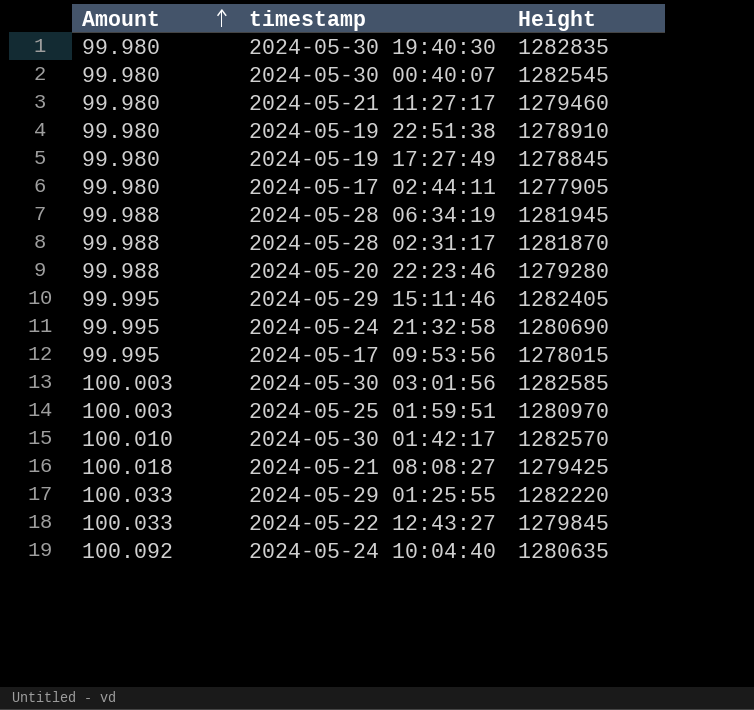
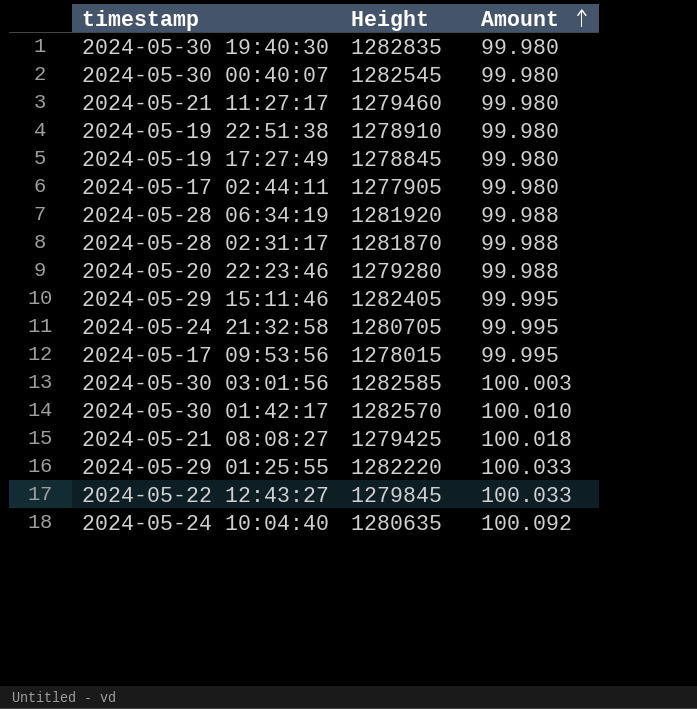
column Amount | position: 1 -> 3
row 2024-05-25 01:59:51: 100.003 | 1280970 -> none
2024-05-28 06:34:19 | Height: 1281945 -> 1281920
2024-05-24 21:32:58 | Height: 1280690 -> 1280705

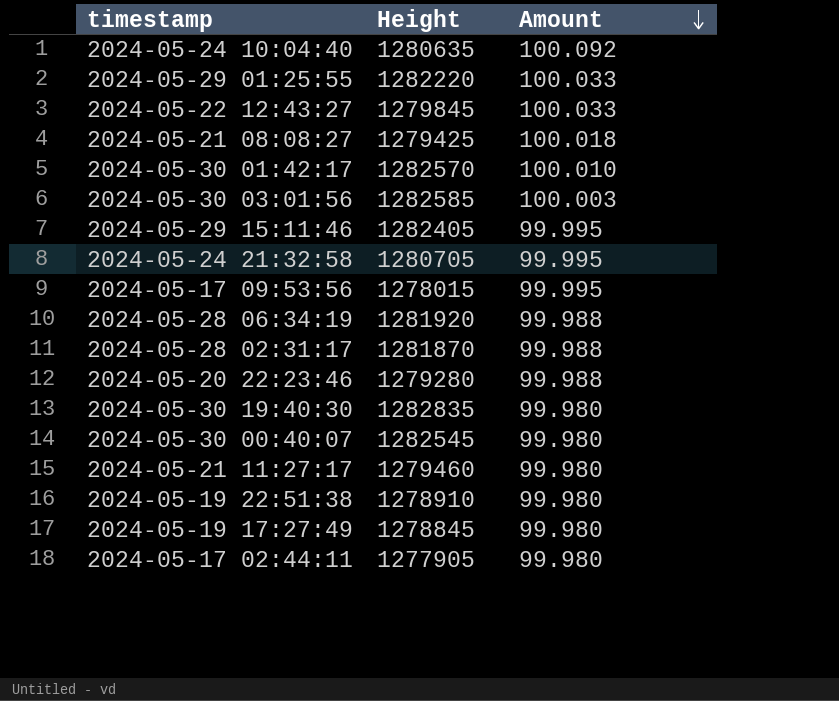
row order: Amount ascending -> Amount descending

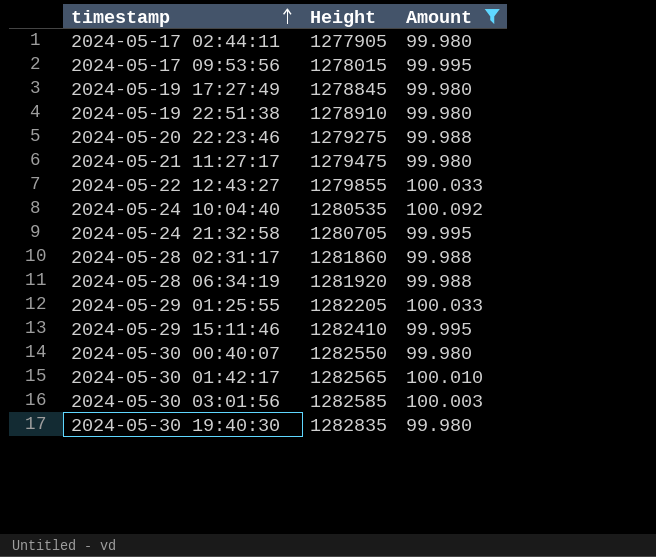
filter: none -> Amount != 100.018
row order: Amount descending -> timestamp ascending
2024-05-20 22:23:46 | Height: 1279280 -> 1279275
2024-05-21 11:27:17 | Height: 1279460 -> 1279475
2024-05-22 12:43:27 | Height: 1279845 -> 1279855
2024-05-24 10:04:40 | Height: 1280635 -> 1280535
2024-05-28 02:31:17 | Height: 1281870 -> 1281860
2024-05-29 01:25:55 | Height: 1282220 -> 1282205
2024-05-29 15:11:46 | Height: 1282405 -> 1282410
2024-05-30 00:40:07 | Height: 1282545 -> 1282550
2024-05-30 01:42:17 | Height: 1282570 -> 1282565

